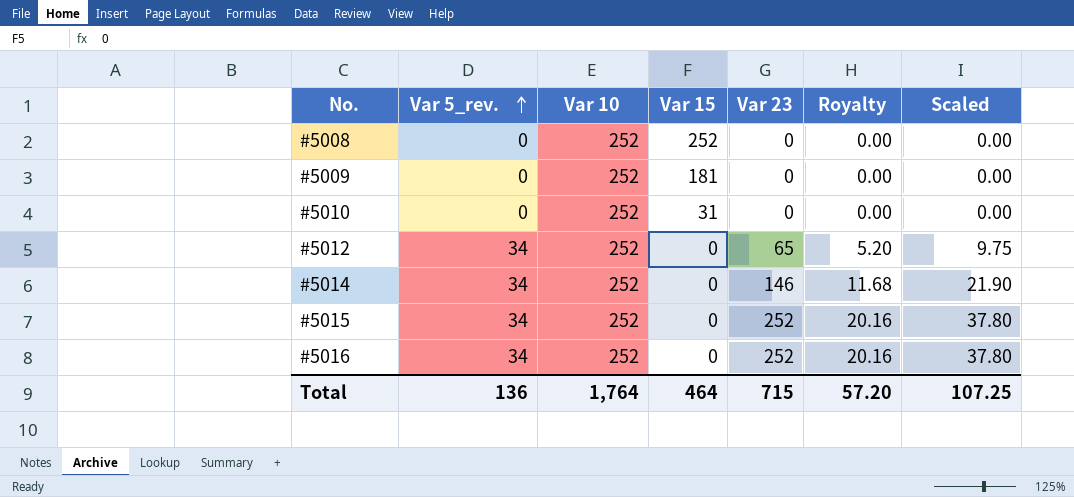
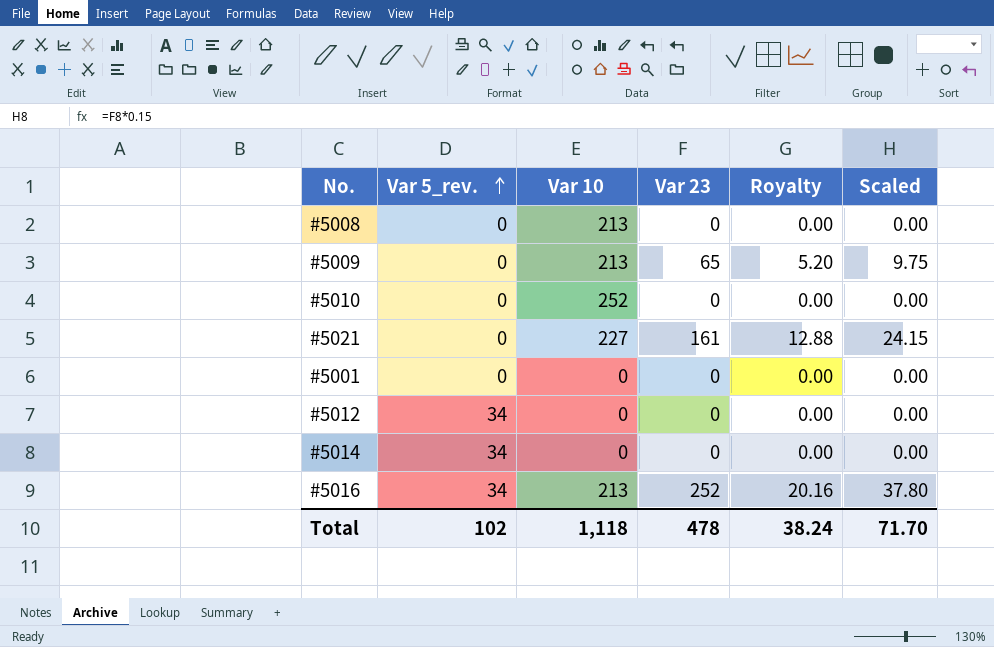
column Var 15 | position: 4 -> none
row #5015: 34 | 252 | 0 | 252 | 20.16 | 37.80 -> none
#5008 | Var 10: 252 -> 213
#5009 | Var 10: 252 -> 213
#5009 | Var 23: 0 -> 65
#5009 | Royalty: 0.00 -> 5.20
#5009 | Scaled: 0.00 -> 9.75
row #5021: none -> 0 | 227 | 161 | 12.88 | 24.15
row #5001: none -> 0 | 0 | 0 | 0.00 | 0.00
#5012 | Var 10: 252 -> 0
#5012 | Var 23: 65 -> 0
#5012 | Royalty: 5.20 -> 0.00
#5012 | Scaled: 9.75 -> 0.00
#5014 | Var 10: 252 -> 0
#5014 | Var 23: 146 -> 0
#5014 | Royalty: 11.68 -> 0.00
#5014 | Scaled: 21.90 -> 0.00
#5016 | Var 10: 252 -> 213
Total | Var 5_rev.: 136 -> 102
Total | Var 10: 1,764 -> 1,118
Total | Var 23: 715 -> 478
Total | Royalty: 57.20 -> 38.24
Total | Scaled: 107.25 -> 71.70

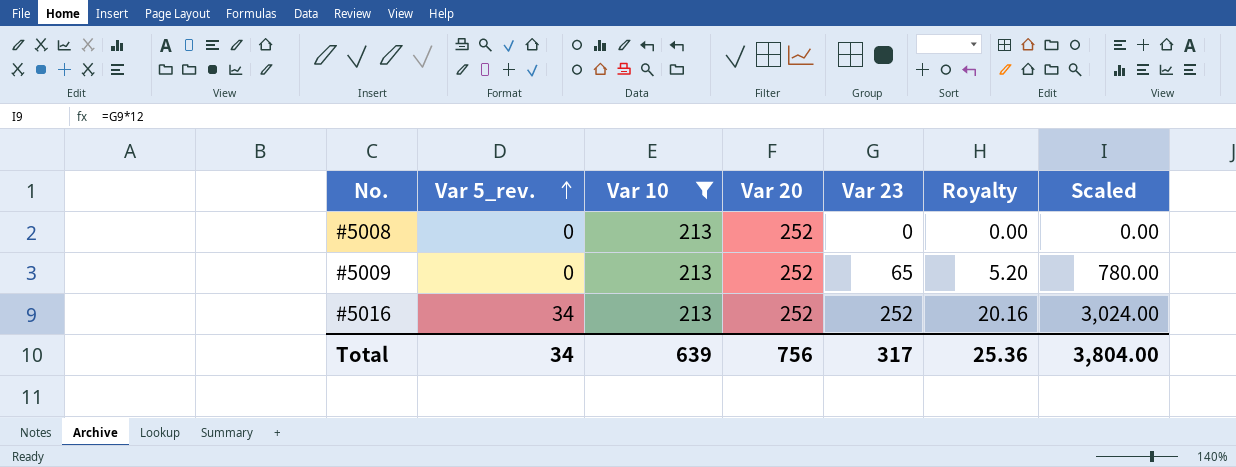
filter: none -> Var 10 = 213
column Var 20 | position: none -> 4
column Scaled | formula: [Var 23] * 0.15 -> [Var 23] * 12
Total | Var 5_rev.: 102 -> 34
Total | Var 10: 1,118 -> 639
Total | Var 23: 478 -> 317
Total | Royalty: 38.24 -> 25.36
Total | Scaled: 71.70 -> 3,804.00

